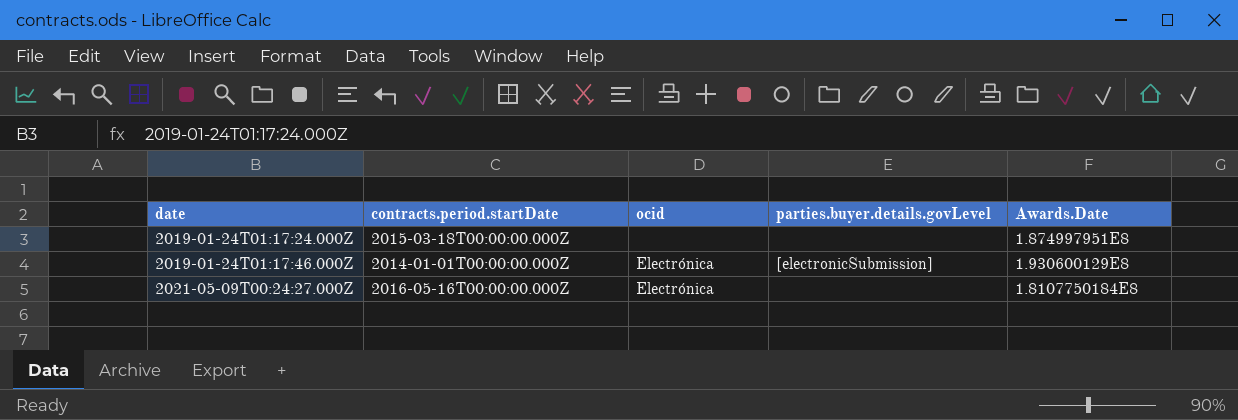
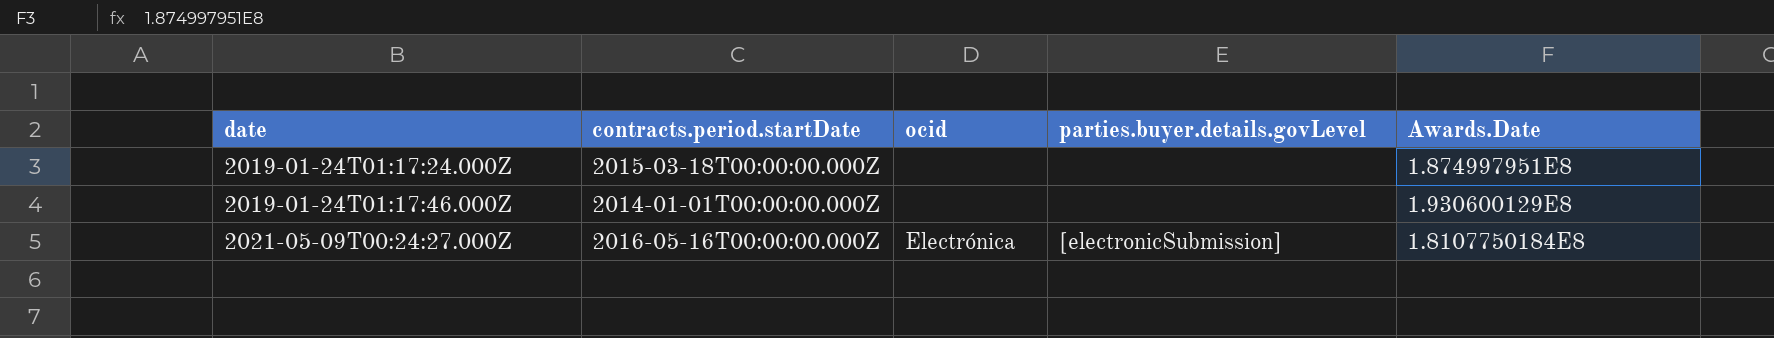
2019-01-24T01:17:46.000Z | ocid: Electrónica -> none
2019-01-24T01:17:46.000Z | parties.buyer.details.govLevel: [electronicSubmission] -> none
2021-05-09T00:24:27.000Z | parties.buyer.details.govLevel: none -> [electronicSubmission]

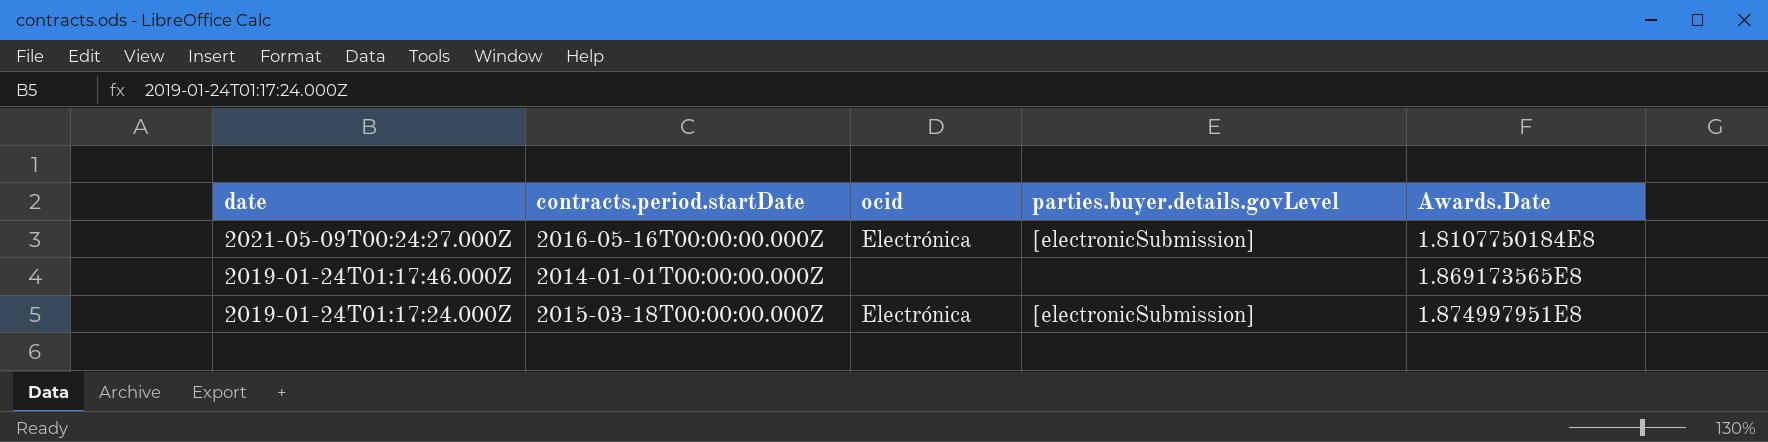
row order: date ascending -> date descending
2019-01-24T01:17:46.000Z | Awards.Date: 1.930600129E8 -> 1.869173565E8
2019-01-24T01:17:24.000Z | ocid: none -> Electrónica
2019-01-24T01:17:24.000Z | parties.buyer.details.govLevel: none -> [electronicSubmission]

